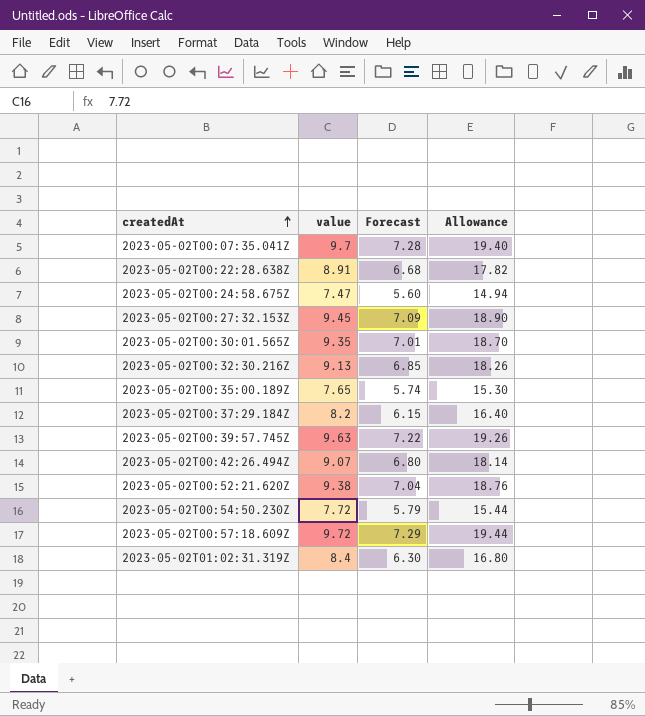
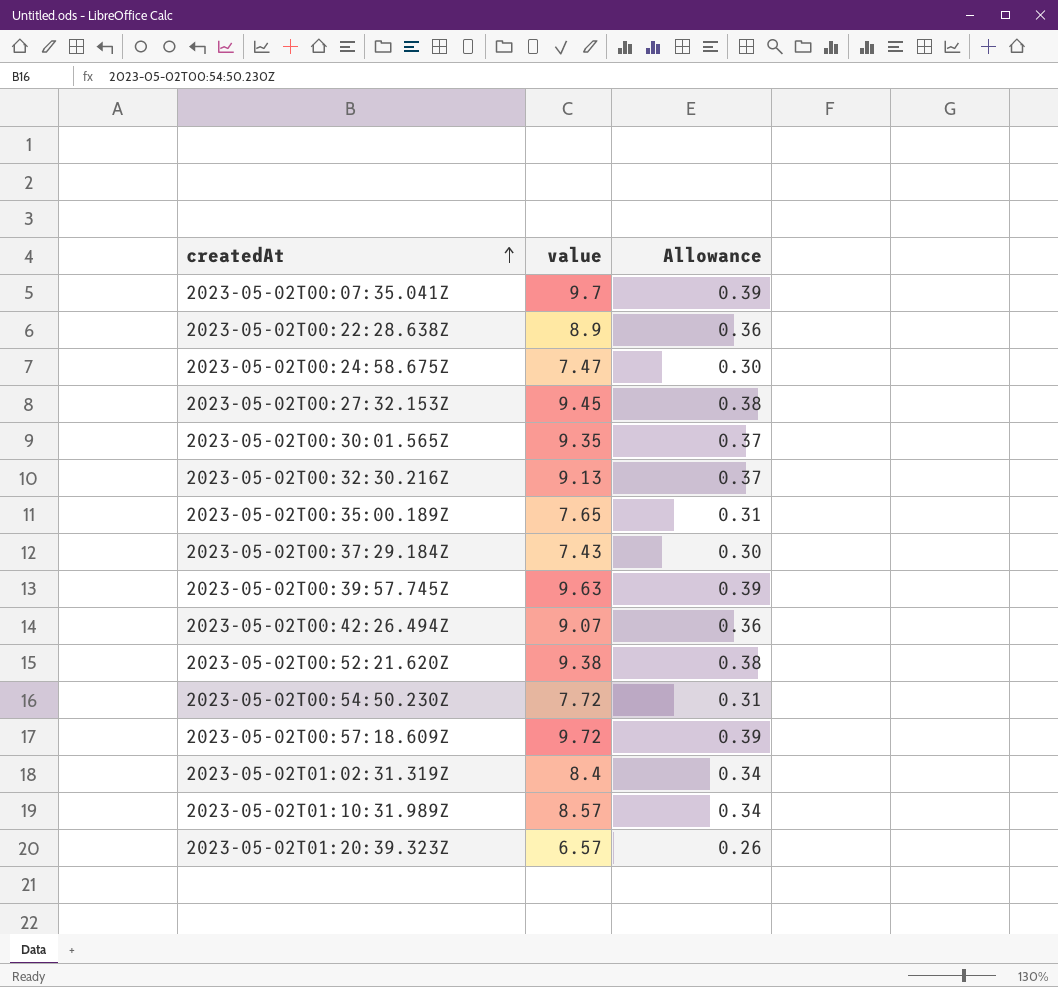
column Forecast | formula: [value] * 0.75 -> none
column Allowance | formula: [value] * 2 -> [value] * 0.04
2023-05-02T00:22:28.638Z | value: 8.91 -> 8.9
2023-05-02T00:37:29.184Z | value: 8.2 -> 7.43
row 2023-05-02T01:10:31.989Z: none -> 8.57 | 0.34
row 2023-05-02T01:20:39.323Z: none -> 6.57 | 0.26

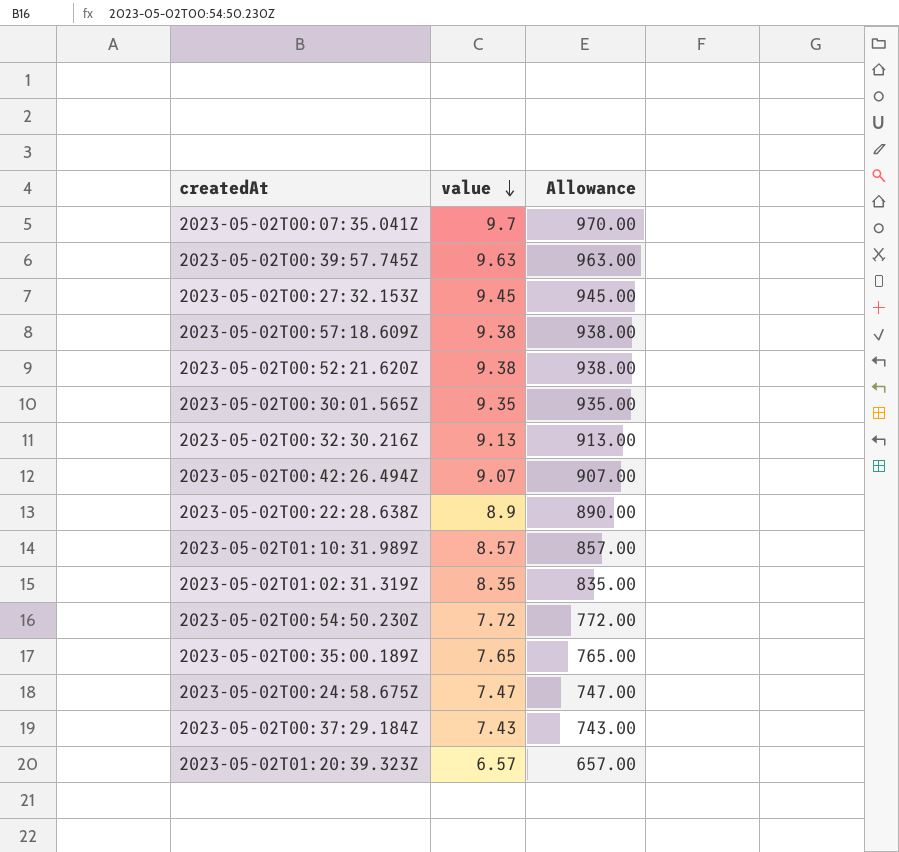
row order: createdAt ascending -> value descending
column Allowance | formula: [value] * 0.04 -> [value] * 100
2023-05-02T00:57:18.609Z | value: 9.72 -> 9.38
2023-05-02T01:02:31.319Z | value: 8.4 -> 8.35

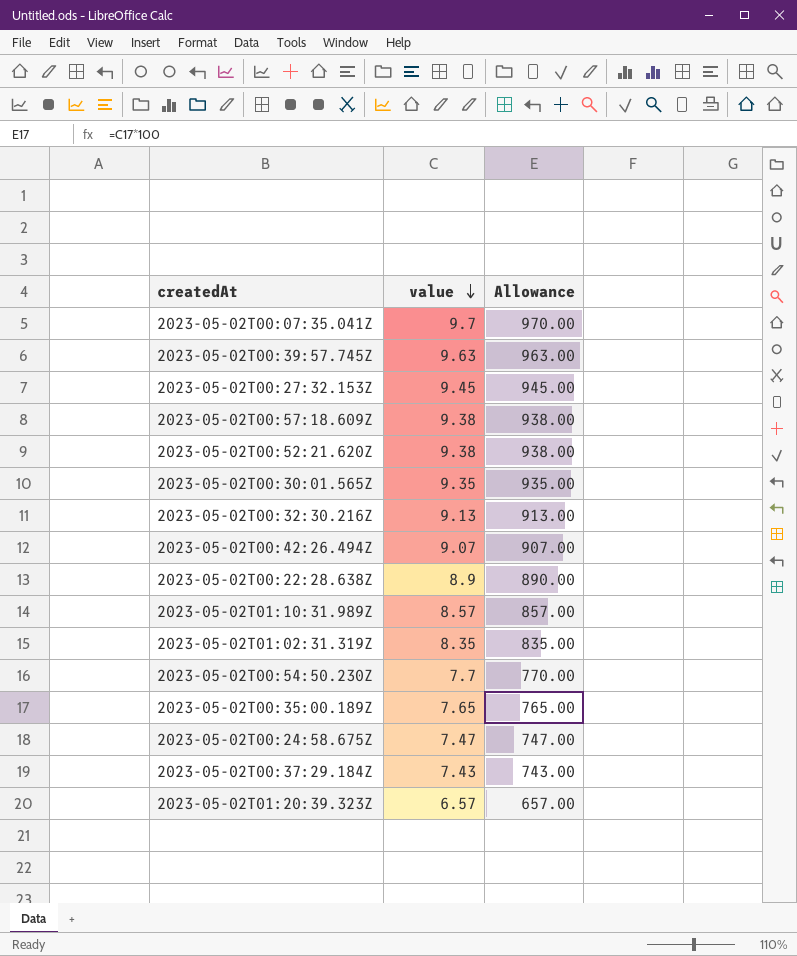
2023-05-02T00:54:50.230Z | value: 7.72 -> 7.7
2023-05-02T00:54:50.230Z | Allowance: 772.00 -> 770.00

